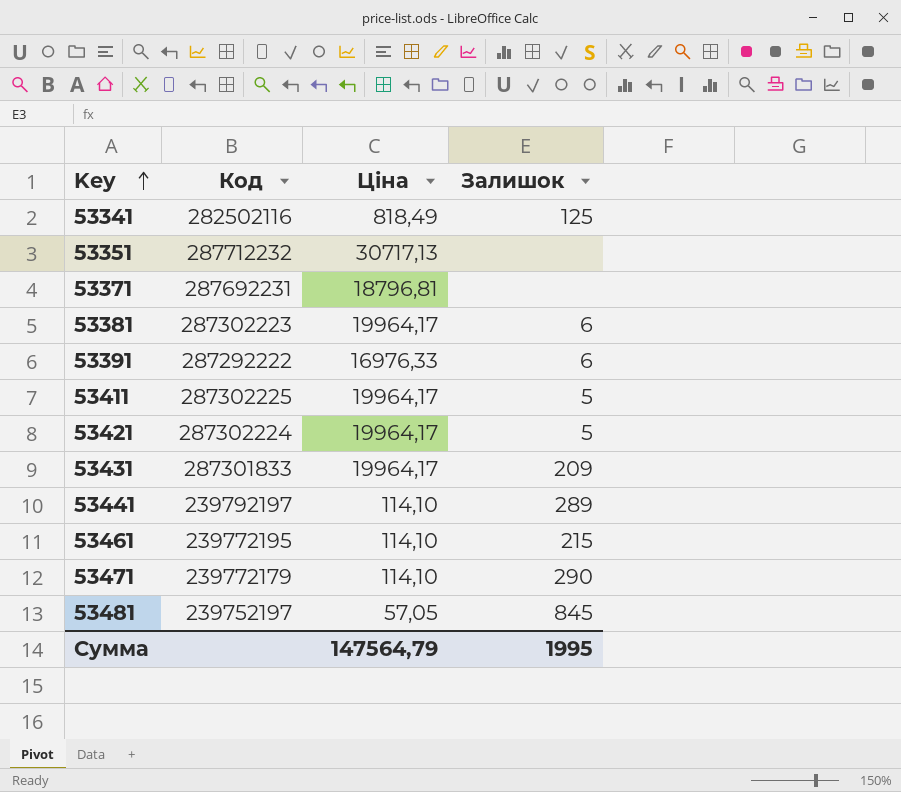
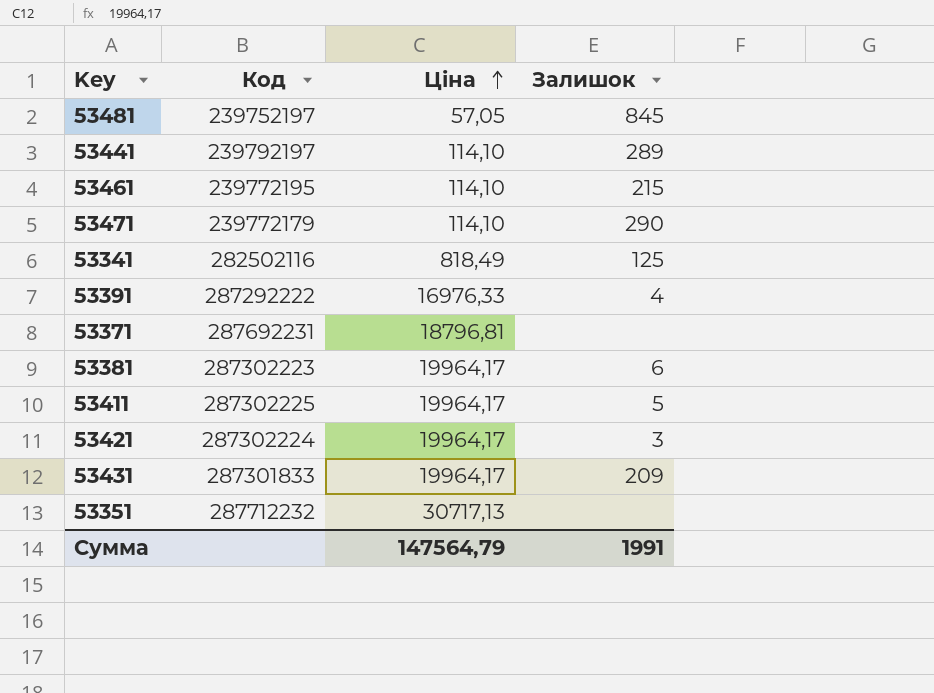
row order: Key ascending -> Ціна ascending
53391 | Залишок: 6 -> 4
53421 | Залишок: 5 -> 3
Сумма | Залишок: 1995 -> 1991

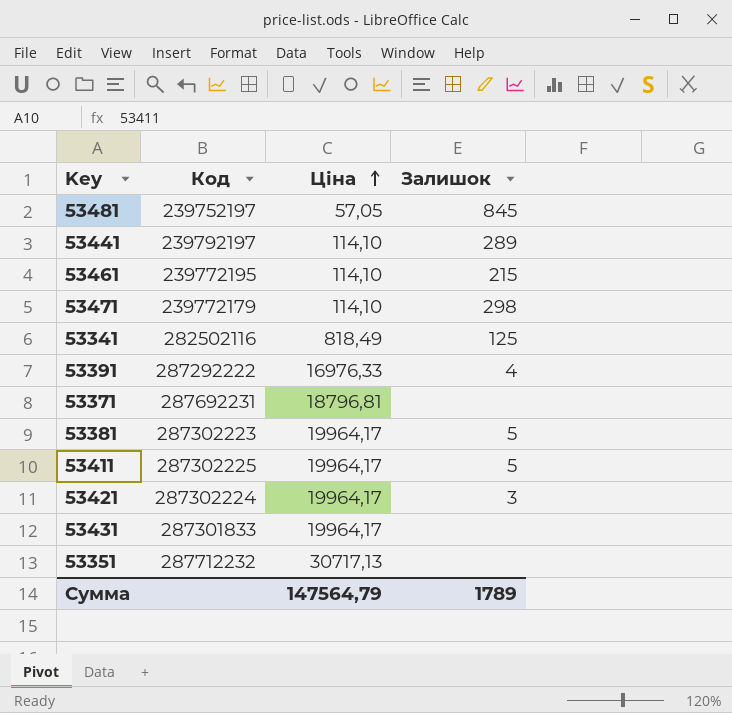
53471 | Залишок: 290 -> 298
53381 | Залишок: 6 -> 5
53431 | Залишок: 209 -> none
Сумма | Залишок: 1991 -> 1789

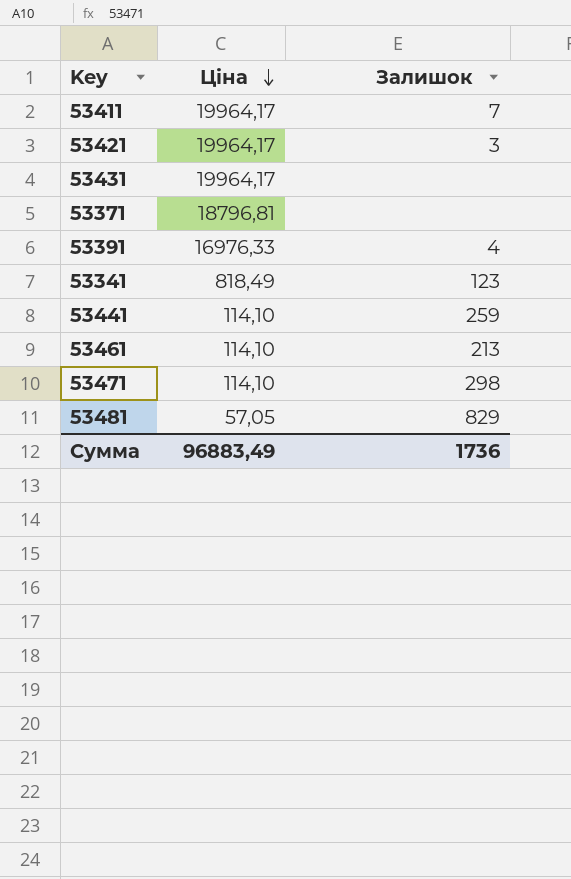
row order: Ціна ascending -> Ціна descending
column Код | position: 2 -> none
row 53381: 287302223 | 19964,17 | 5 -> none
row 53351: 287712232 | 30717,13 | none -> none
53411 | Залишок: 5 -> 7
53341 | Залишок: 125 -> 123
53441 | Залишок: 289 -> 259
53461 | Залишок: 215 -> 213
53481 | Залишок: 845 -> 829
Сумма | Ціна: 147564,79 -> 96883,49
Сумма | Залишок: 1789 -> 1736

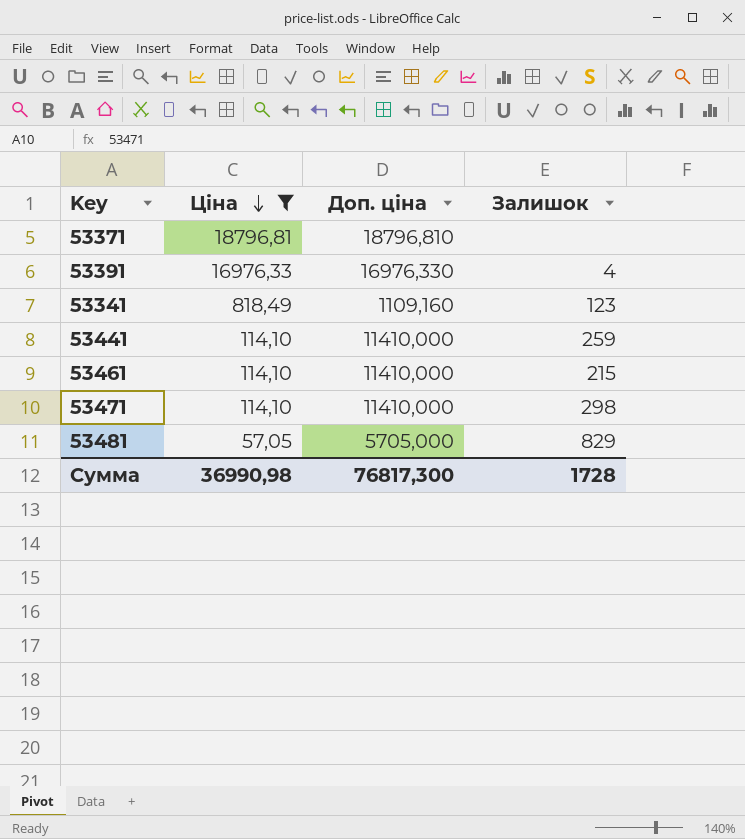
filter: none -> Ціна != 19964,17
column Доп. ціна | position: none -> 3
53461 | Залишок: 213 -> 215
Сумма | Ціна: 96883,49 -> 36990,98
Сумма | Залишок: 1736 -> 1728

